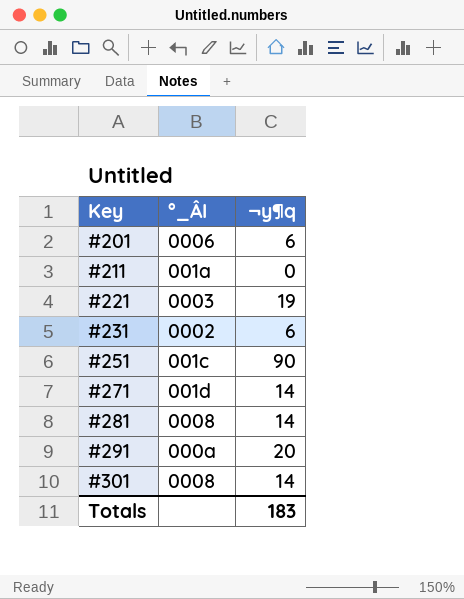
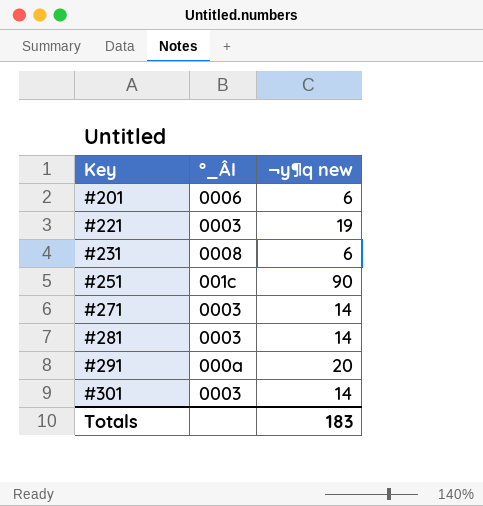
column name: ¬y¶q -> ¬y¶q new
row #211: 001a | 0 -> none
#231 | °_ÂI: 0002 -> 0008
#271 | °_ÂI: 001d -> 0003
#281 | °_ÂI: 0008 -> 0003
#301 | °_ÂI: 0008 -> 0003

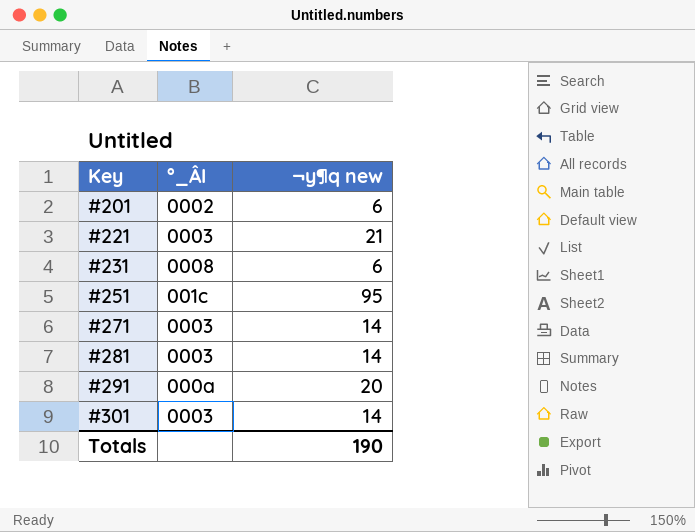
#201 | °_ÂI: 0006 -> 0002
#221 | ¬y¶q new: 19 -> 21
#251 | ¬y¶q new: 90 -> 95
Totals | ¬y¶q new: 183 -> 190

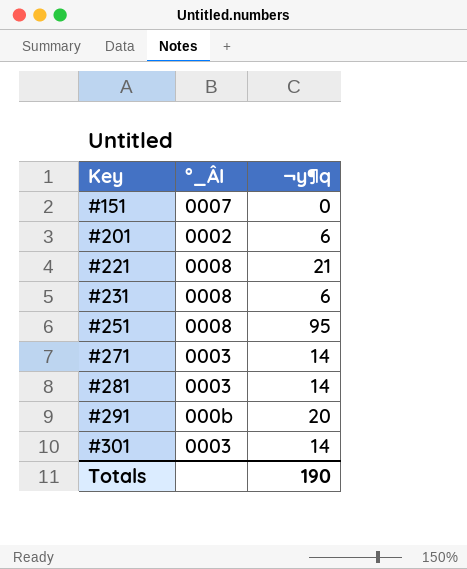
column name: ¬y¶q new -> ¬y¶q
row #151: none -> 0007 | 0
#221 | °_ÂI: 0003 -> 0008
#251 | °_ÂI: 001c -> 0008
#291 | °_ÂI: 000a -> 000b

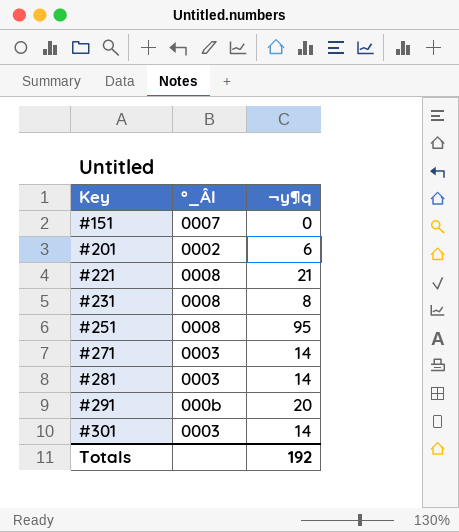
#231 | ¬y¶q: 6 -> 8
Totals | ¬y¶q: 190 -> 192

